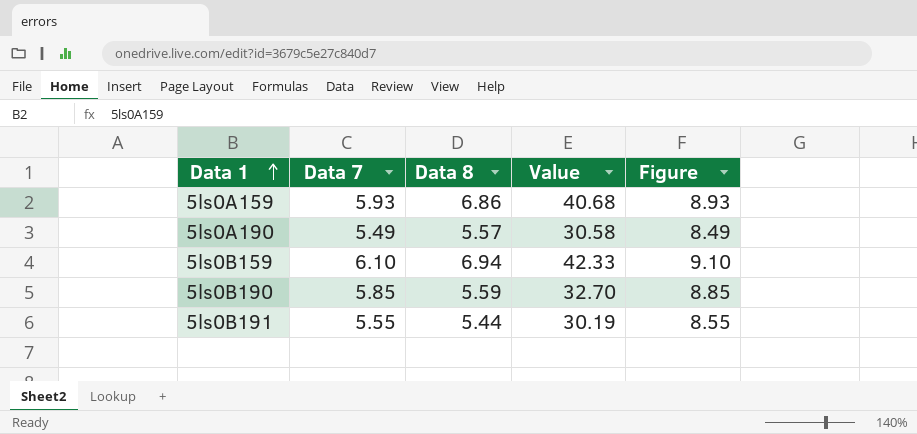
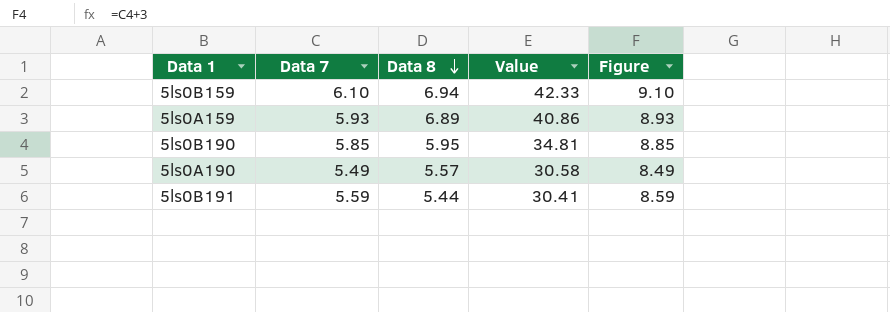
row order: Data 1 ascending -> Data 8 descending
5ls0A159 | Data 8: 6.86 -> 6.89
5ls0A159 | Value: 40.68 -> 40.86
5ls0B190 | Data 8: 5.59 -> 5.95
5ls0B190 | Value: 32.70 -> 34.81
5ls0B191 | Data 7: 5.55 -> 5.59
5ls0B191 | Value: 30.19 -> 30.41
5ls0B191 | Figure: 8.55 -> 8.59

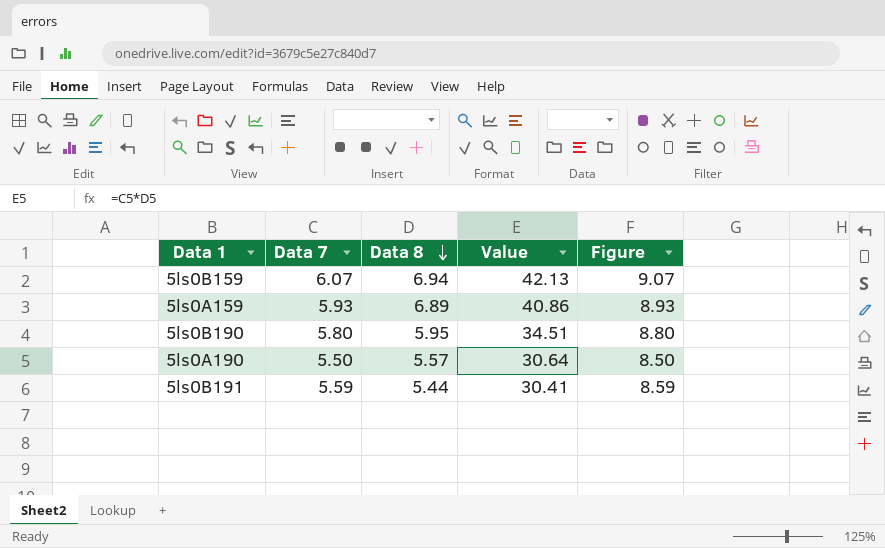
5ls0B159 | Data 7: 6.10 -> 6.07
5ls0B159 | Value: 42.33 -> 42.13
5ls0B159 | Figure: 9.10 -> 9.07
5ls0B190 | Data 7: 5.85 -> 5.80
5ls0B190 | Value: 34.81 -> 34.51
5ls0B190 | Figure: 8.85 -> 8.80
5ls0A190 | Data 7: 5.49 -> 5.50
5ls0A190 | Value: 30.58 -> 30.64
5ls0A190 | Figure: 8.49 -> 8.50

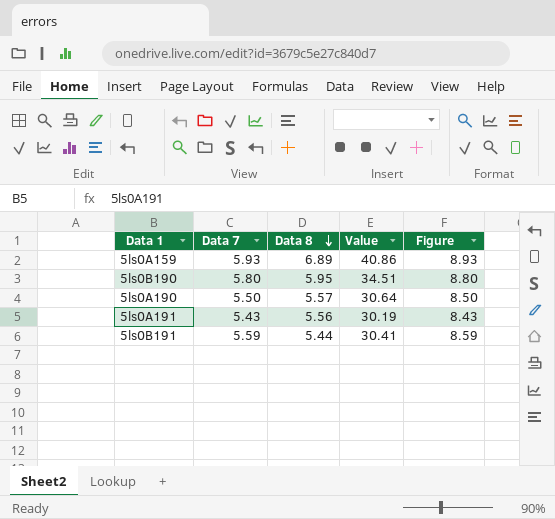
row 5ls0B159: 6.07 | 6.94 | 42.13 | 9.07 -> none
row 5ls0A191: none -> 5.43 | 5.56 | 30.19 | 8.43

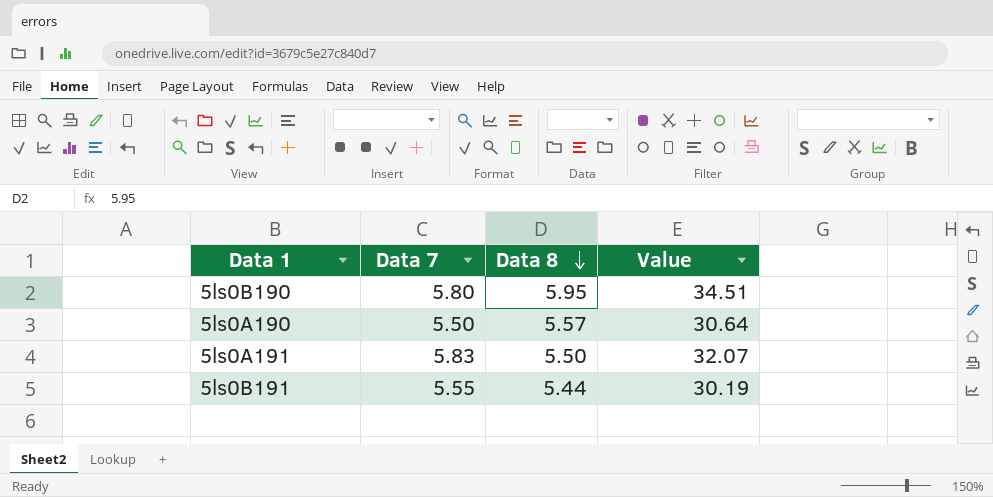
column Figure | formula: [Data 7] + 3 -> none
row 5ls0A159: 5.93 | 6.89 | 40.86 | 8.93 -> none
5ls0A191 | Data 7: 5.43 -> 5.83
5ls0A191 | Data 8: 5.56 -> 5.50
5ls0A191 | Value: 30.19 -> 32.07
5ls0B191 | Data 7: 5.59 -> 5.55
5ls0B191 | Value: 30.41 -> 30.19

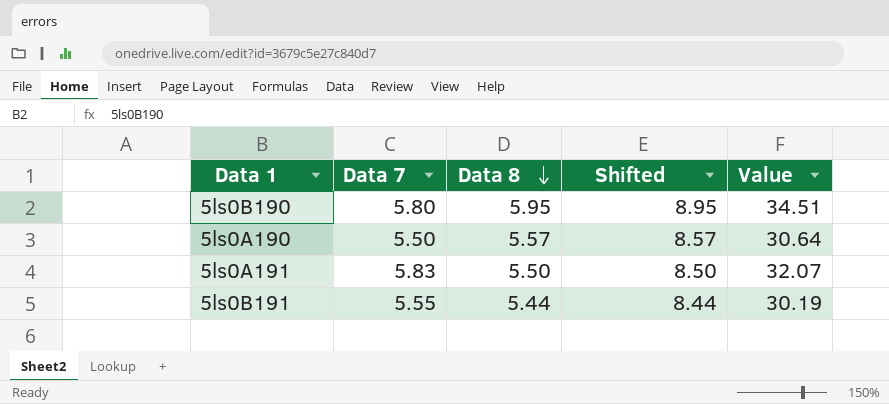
column Shifted | formula: none -> [Data 8] + 3

